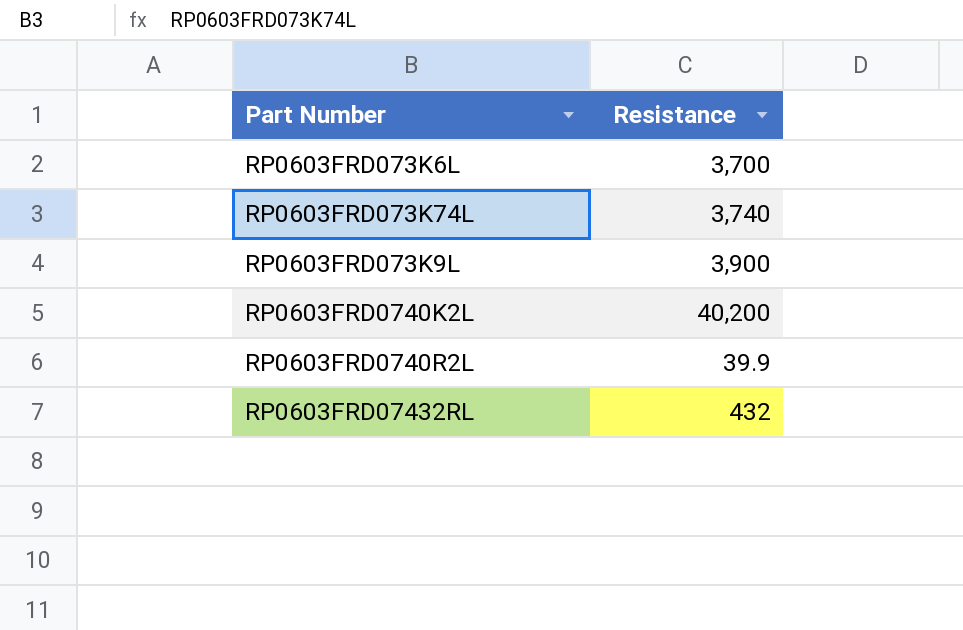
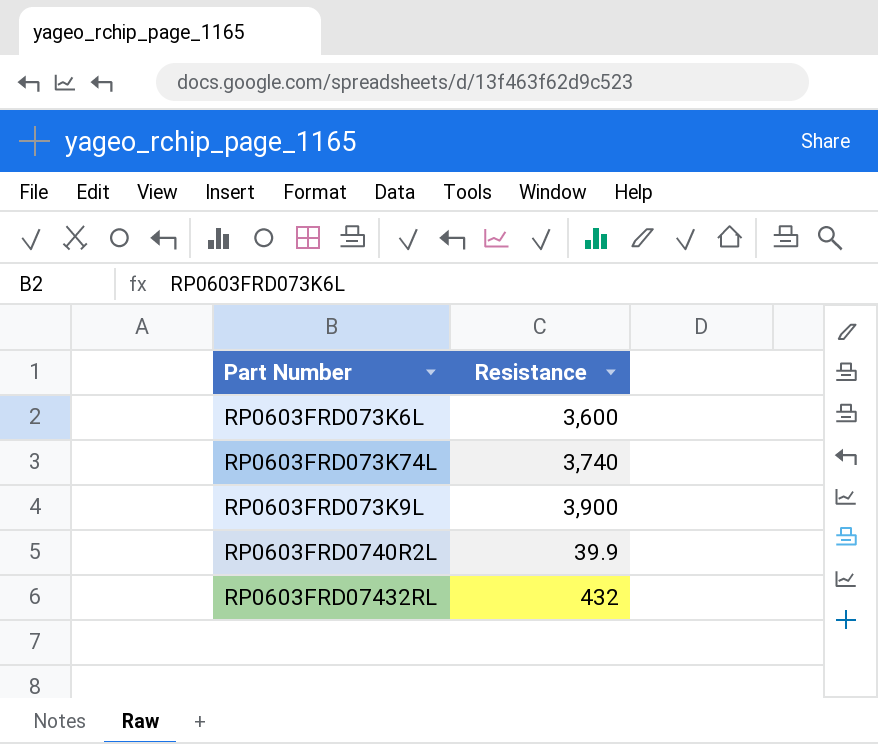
row RP0603FRD0740K2L: 40,200 -> none
RP0603FRD073K6L | Resistance: 3,700 -> 3,600

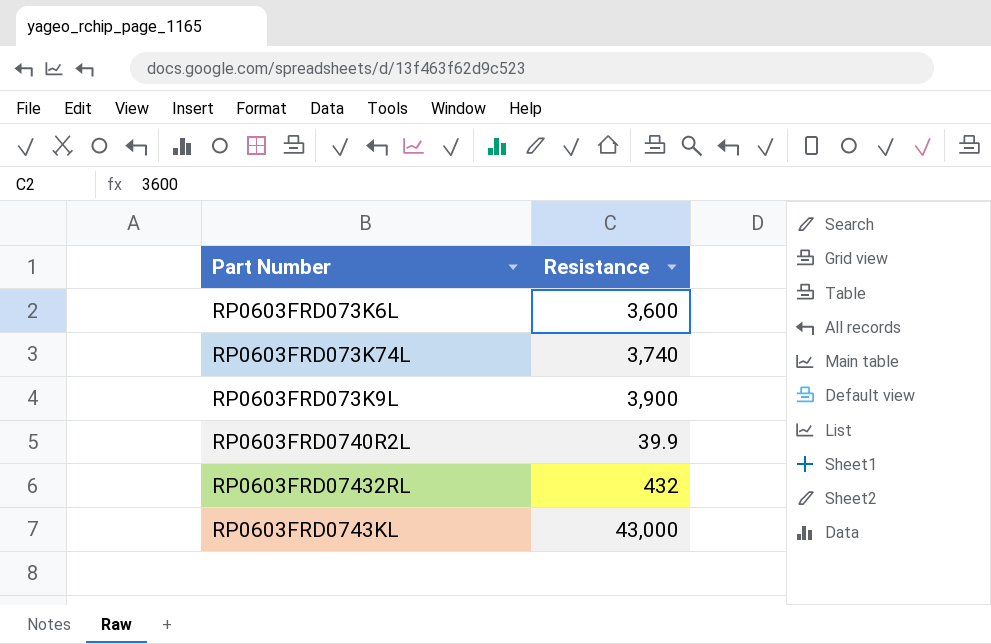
row RP0603FRD0743KL: none -> 43,000

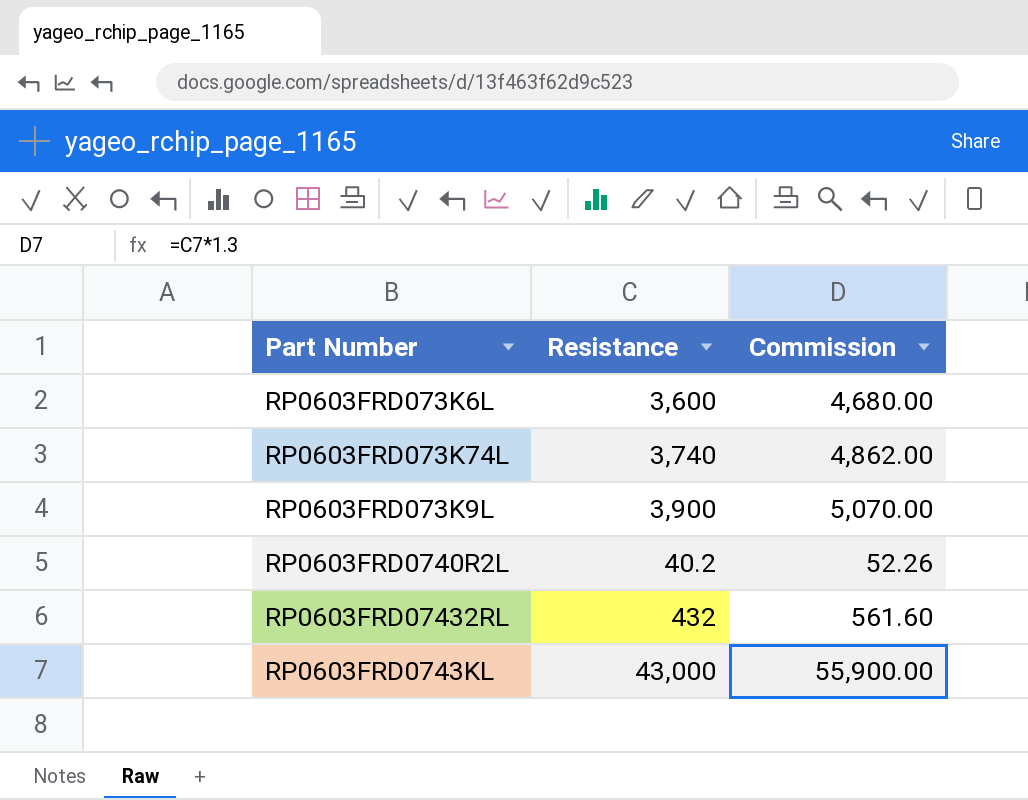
column Commission | formula: none -> [Resistance] * 1.3
RP0603FRD0740R2L | Resistance: 39.9 -> 40.2

